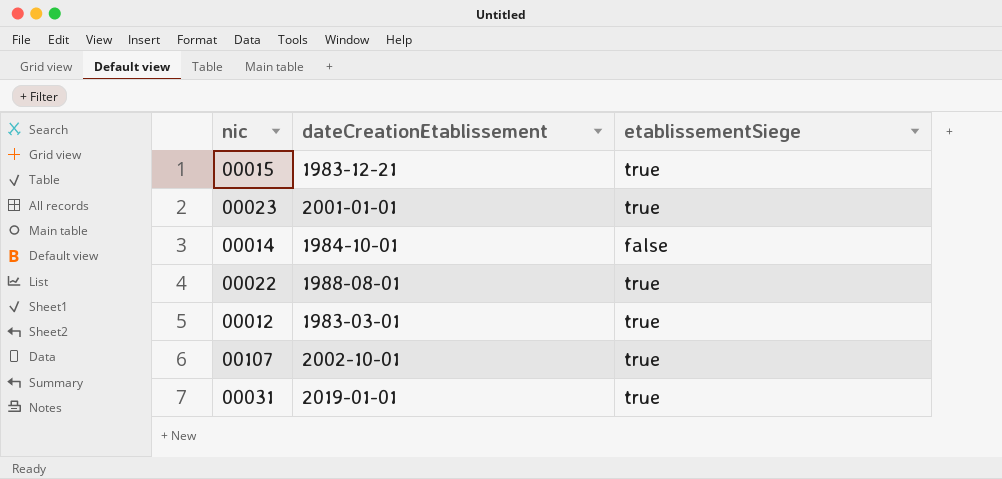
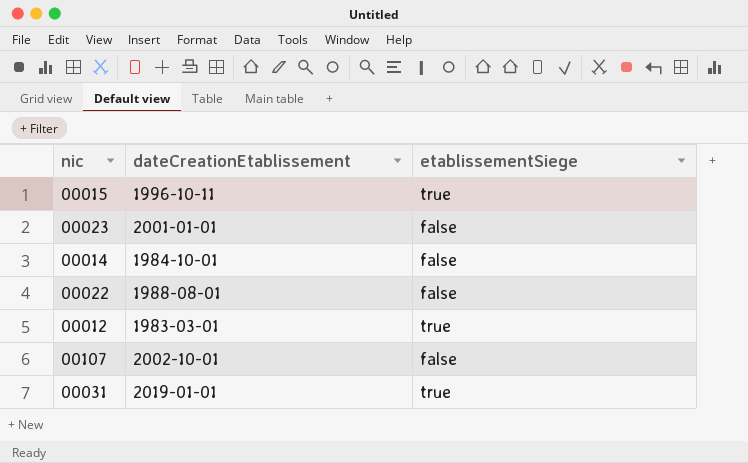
00015 | dateCreationEtablissement: 1983-12-21 -> 1996-10-11
00023 | etablissementSiege: true -> false
00022 | etablissementSiege: true -> false
00107 | etablissementSiege: true -> false

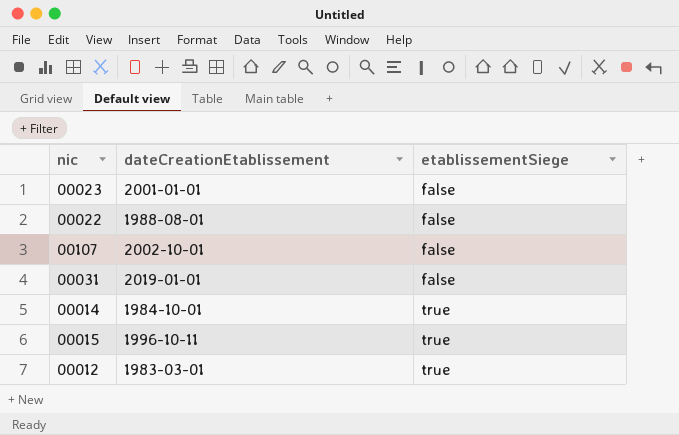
row order: none -> etablissementSiege ascending
00031 | etablissementSiege: true -> false
00014 | etablissementSiege: false -> true

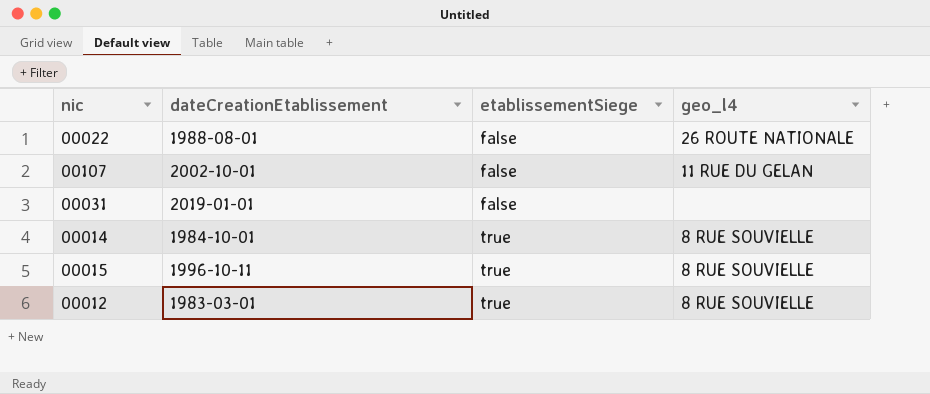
column geo_l4 | position: none -> 4
row 00023: 2001-01-01 | false -> none

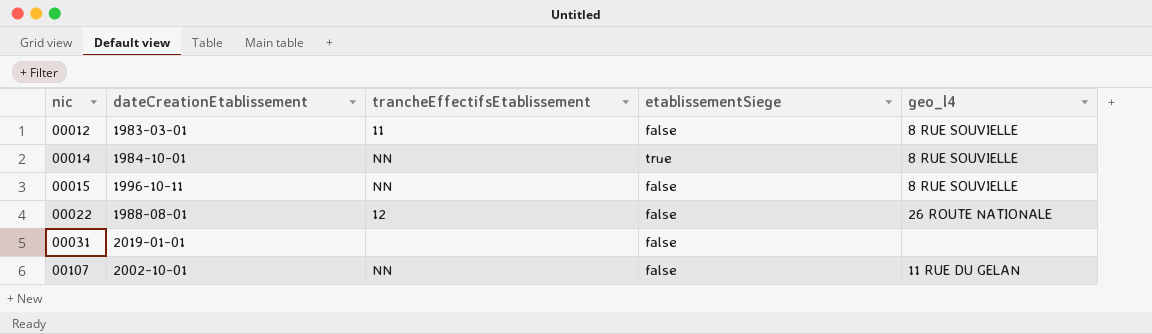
row order: etablissementSiege ascending -> nic ascending
column trancheEffectifsEtablissement | position: none -> 3
00012 | etablissementSiege: true -> false
00015 | etablissementSiege: true -> false

